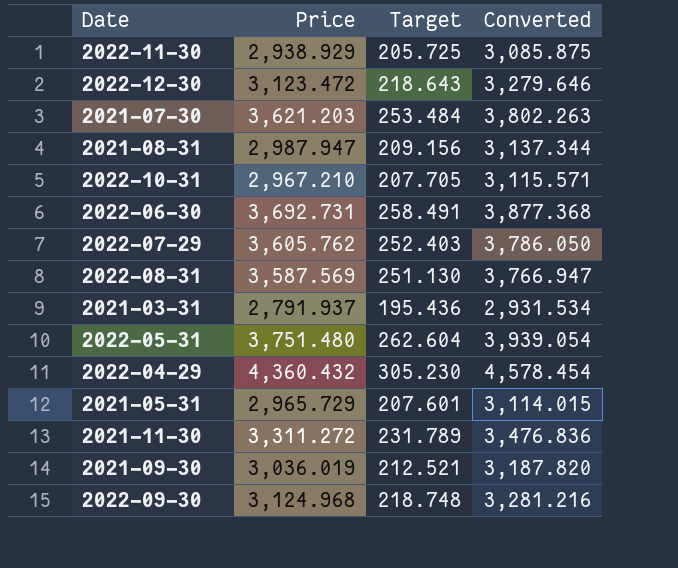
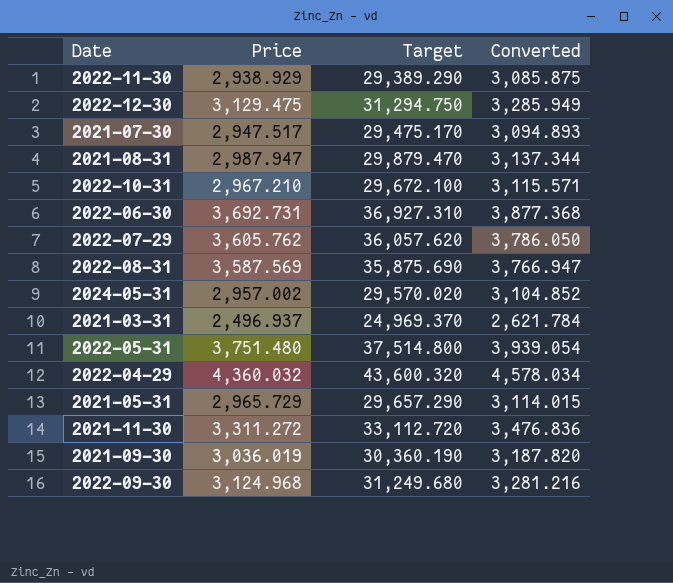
column Target | formula: [Price] * 0.07 -> [Price] * 10
2022-12-30 | Price: 3,123.472 -> 3,129.475
2022-12-30 | Converted: 3,279.646 -> 3,285.949
2021-07-30 | Price: 3,621.203 -> 2,947.517
2021-07-30 | Converted: 3,802.263 -> 3,094.893
row 2024-05-31: none -> 2,957.002 | 29,570.020 | 3,104.852
2021-03-31 | Price: 2,791.937 -> 2,496.937
2021-03-31 | Converted: 2,931.534 -> 2,621.784
2022-04-29 | Price: 4,360.432 -> 4,360.032
2022-04-29 | Converted: 4,578.454 -> 4,578.034

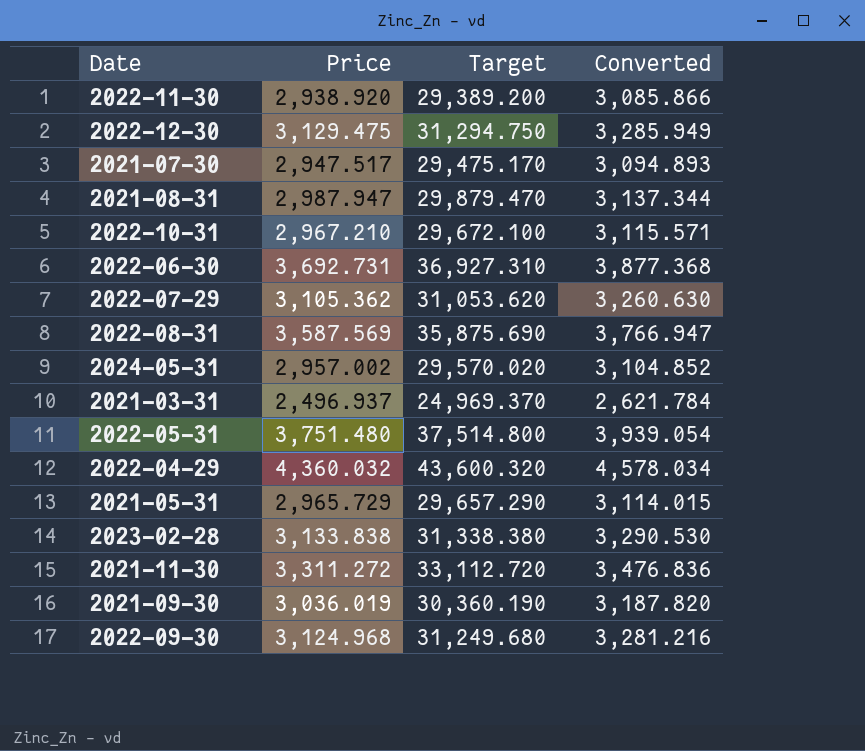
2022-11-30 | Price: 2,938.929 -> 2,938.920
2022-11-30 | Target: 29,389.290 -> 29,389.200
2022-11-30 | Converted: 3,085.875 -> 3,085.866
2022-07-29 | Price: 3,605.762 -> 3,105.362
2022-07-29 | Target: 36,057.620 -> 31,053.620
2022-07-29 | Converted: 3,786.050 -> 3,260.630
row 2023-02-28: none -> 3,133.838 | 31,338.380 | 3,290.530

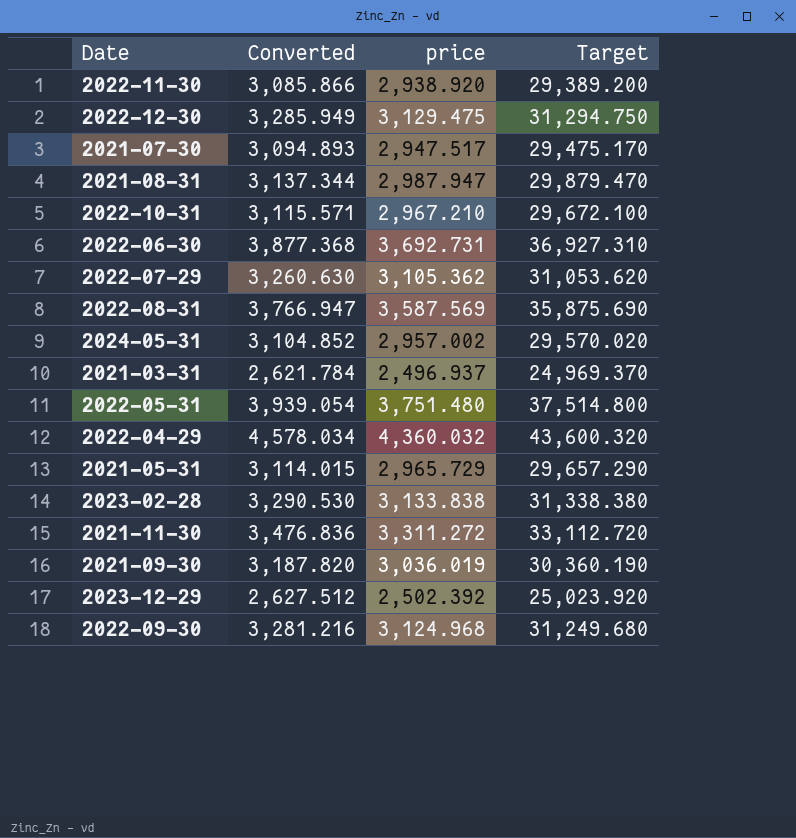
column Converted | position: 4 -> 2
column name: Price -> price
row 2023-12-29: none -> 2,627.512 | 2,502.392 | 25,023.920

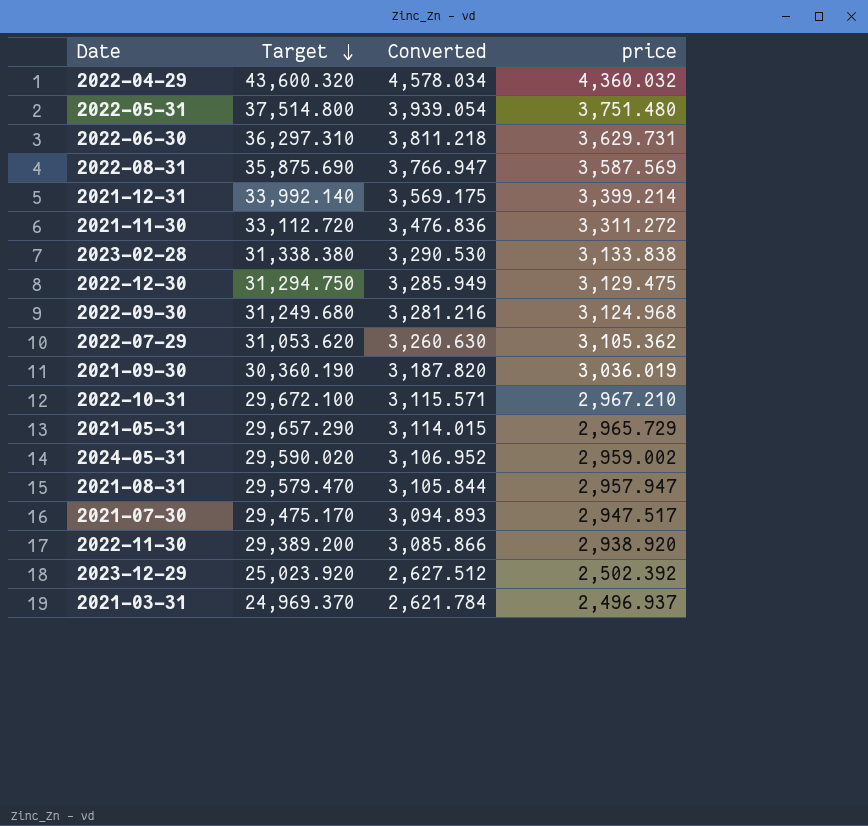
row order: none -> Target descending
column Target | position: 4 -> 2
2022-06-30 | Target: 36,927.310 -> 36,297.310
2022-06-30 | Converted: 3,877.368 -> 3,811.218
2022-06-30 | price: 3,692.731 -> 3,629.731
row 2021-12-31: none -> 33,992.140 | 3,569.175 | 3,399.214
2024-05-31 | Target: 29,570.020 -> 29,590.020
2024-05-31 | Converted: 3,104.852 -> 3,106.952
2024-05-31 | price: 2,957.002 -> 2,959.002
2021-08-31 | Target: 29,879.470 -> 29,579.470
2021-08-31 | Converted: 3,137.344 -> 3,105.844
2021-08-31 | price: 2,987.947 -> 2,957.947

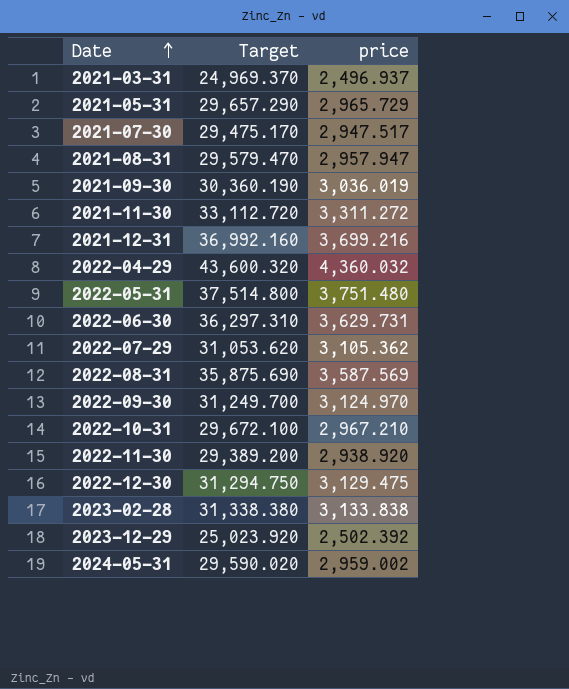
row order: Target descending -> Date ascending
column Converted | formula: [price] * 1.05 -> none
2021-12-31 | Target: 33,992.140 -> 36,992.160
2021-12-31 | price: 3,399.214 -> 3,699.216
2022-09-30 | Target: 31,249.680 -> 31,249.700
2022-09-30 | price: 3,124.968 -> 3,124.970

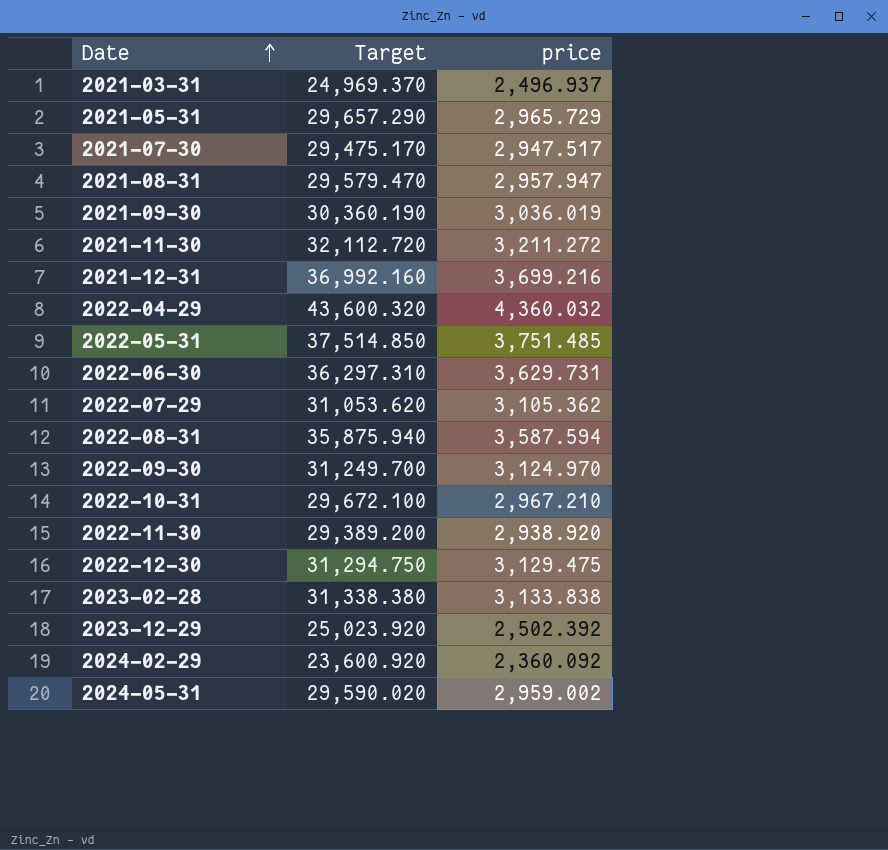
2021-11-30 | Target: 33,112.720 -> 32,112.720
2021-11-30 | price: 3,311.272 -> 3,211.272
2022-05-31 | Target: 37,514.800 -> 37,514.850
2022-05-31 | price: 3,751.480 -> 3,751.485
2022-08-31 | Target: 35,875.690 -> 35,875.940
2022-08-31 | price: 3,587.569 -> 3,587.594
row 2024-02-29: none -> 23,600.920 | 2,360.092

